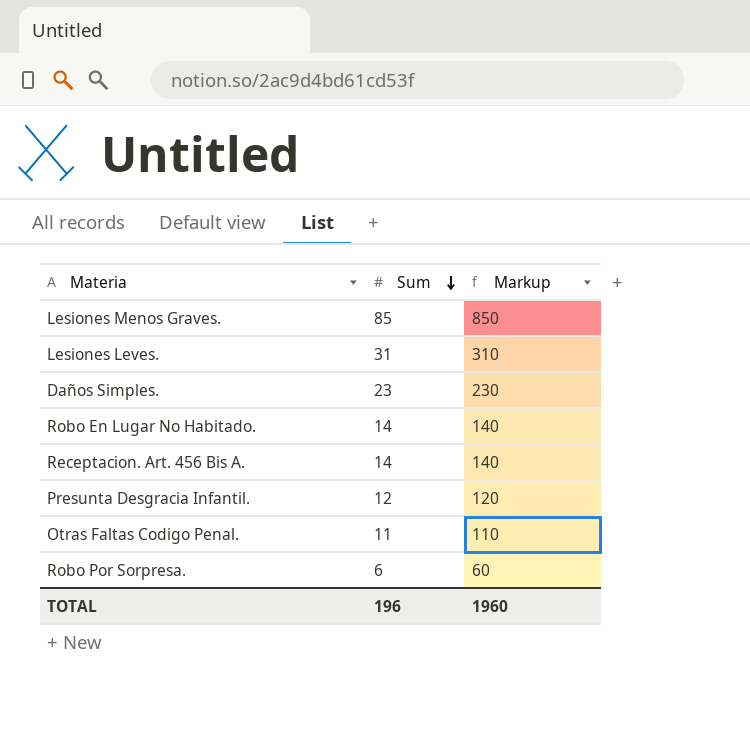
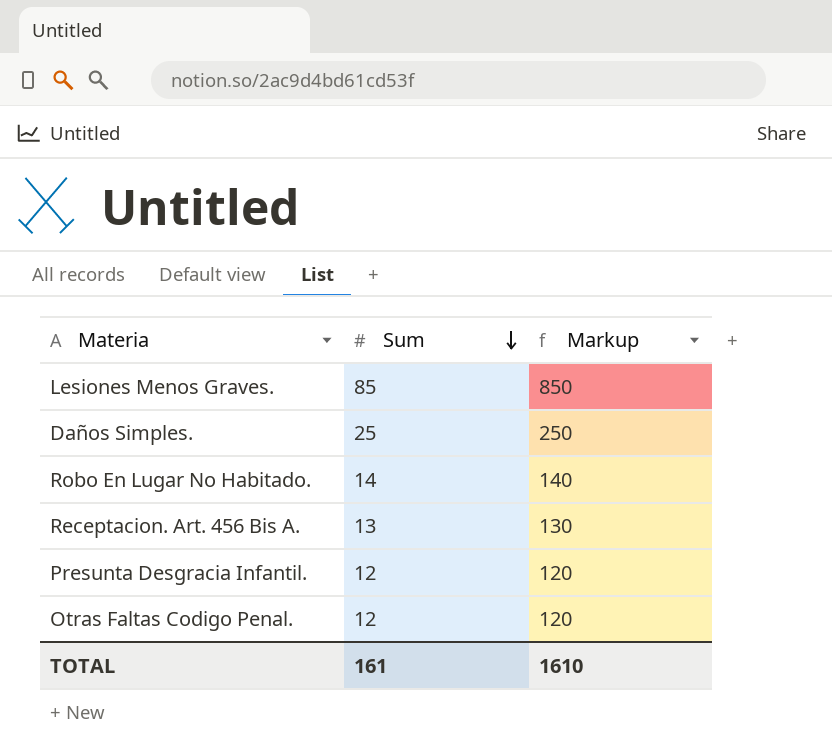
row Lesiones Leves.: 31 | 310 -> none
row Robo Por Sorpresa.: 6 | 60 -> none
Daños Simples. | Sum: 23 -> 25
Daños Simples. | Markup: 230 -> 250
Receptacion. Art. 456 Bis A. | Sum: 14 -> 13
Receptacion. Art. 456 Bis A. | Markup: 140 -> 130
Otras Faltas Codigo Penal. | Sum: 11 -> 12
Otras Faltas Codigo Penal. | Markup: 110 -> 120
TOTAL | Sum: 196 -> 161
TOTAL | Markup: 1960 -> 1610

